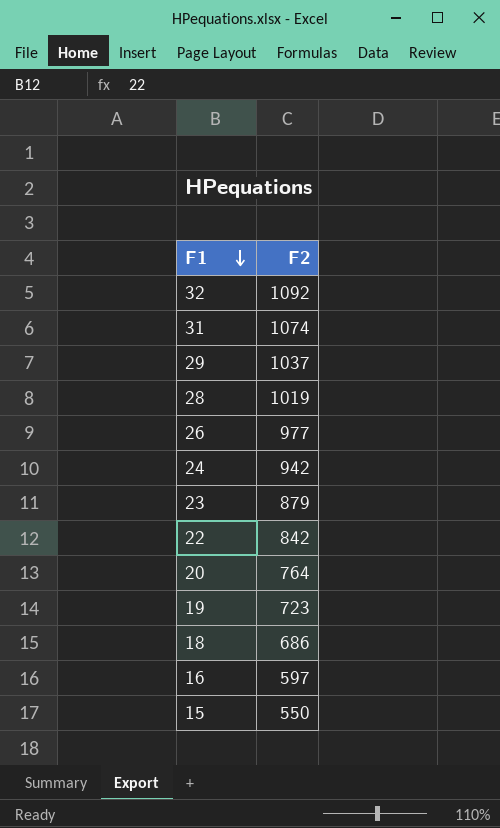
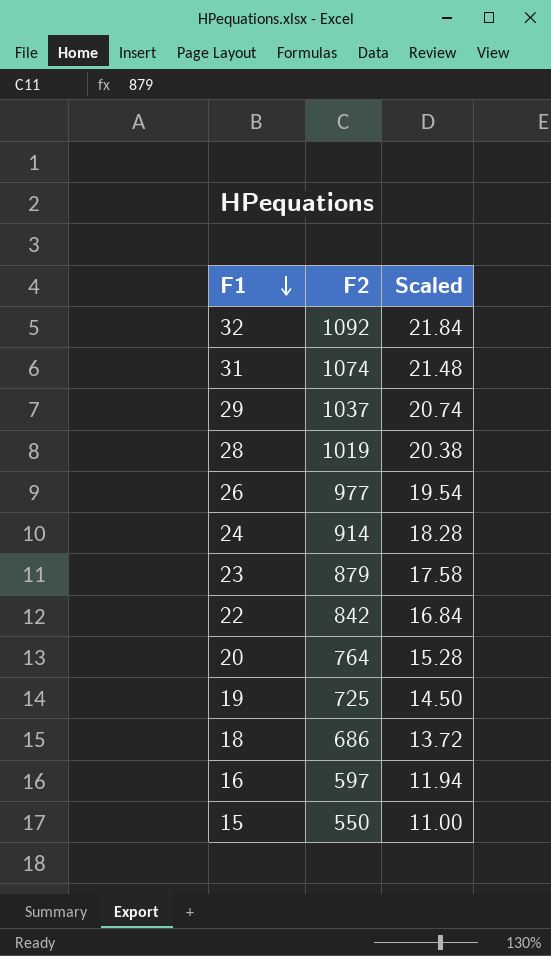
column Scaled | formula: none -> [F2] * 0.02
24 | F2: 942 -> 914
19 | F2: 723 -> 725

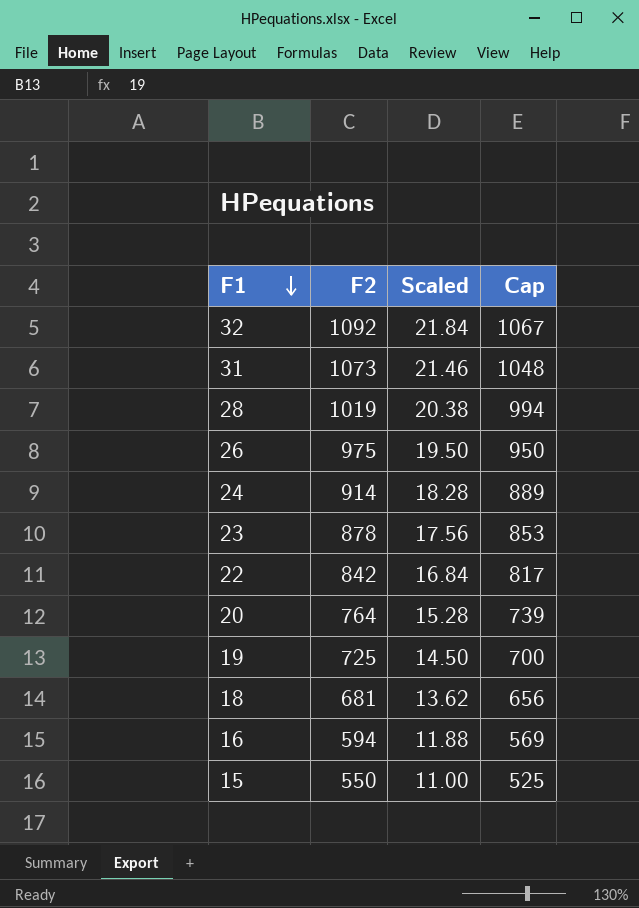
column Cap | formula: none -> [F2] - 25
row 29: 1037 | 20.74 -> none
31 | F2: 1074 -> 1073
31 | Scaled: 21.48 -> 21.46
26 | F2: 977 -> 975
26 | Scaled: 19.54 -> 19.50
23 | F2: 879 -> 878
23 | Scaled: 17.58 -> 17.56
18 | F2: 686 -> 681
18 | Scaled: 13.72 -> 13.62
16 | F2: 597 -> 594
16 | Scaled: 11.94 -> 11.88

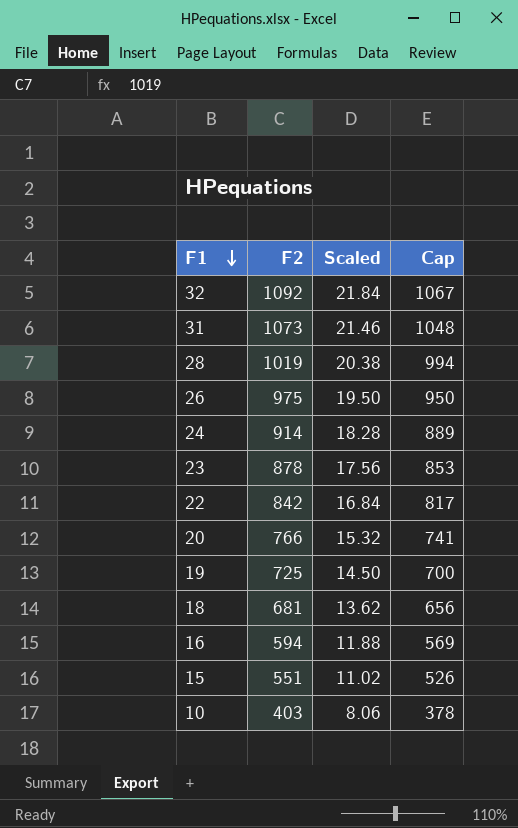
20 | F2: 764 -> 766
20 | Scaled: 15.28 -> 15.32
20 | Cap: 739 -> 741
15 | F2: 550 -> 551
15 | Scaled: 11.00 -> 11.02
15 | Cap: 525 -> 526
row 10: none -> 403 | 8.06 | 378

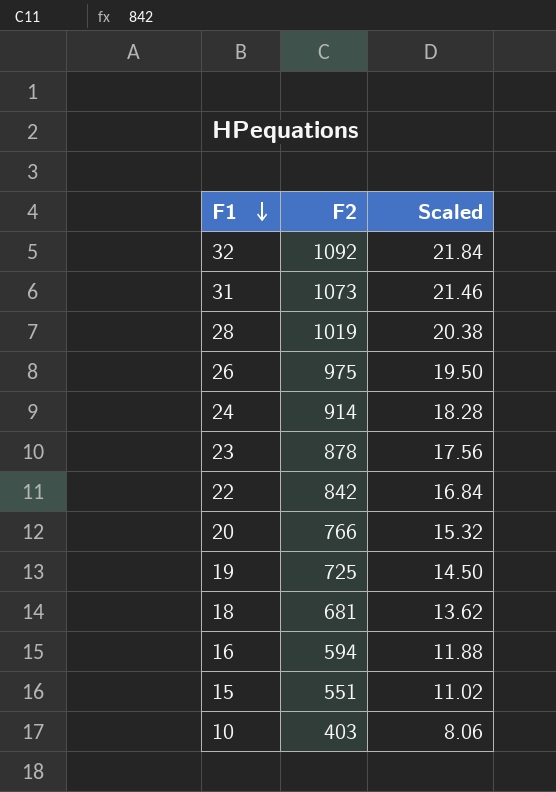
column Cap | formula: [F2] - 25 -> none

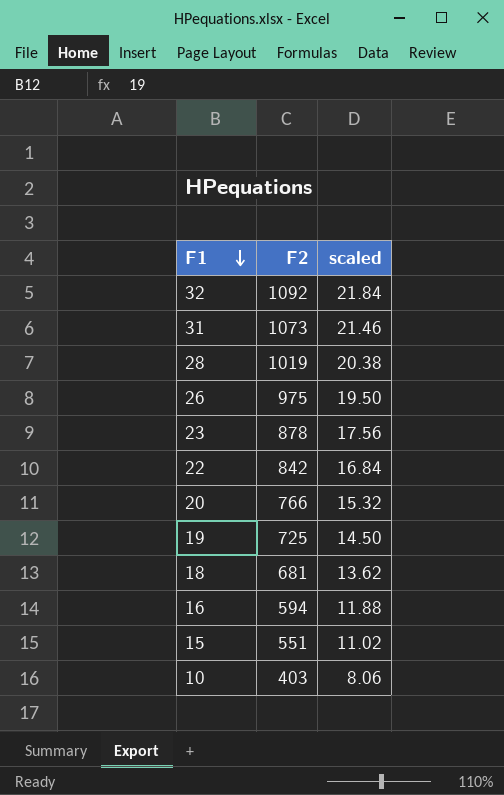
column name: Scaled -> scaled
row 24: 914 | 18.28 -> none

